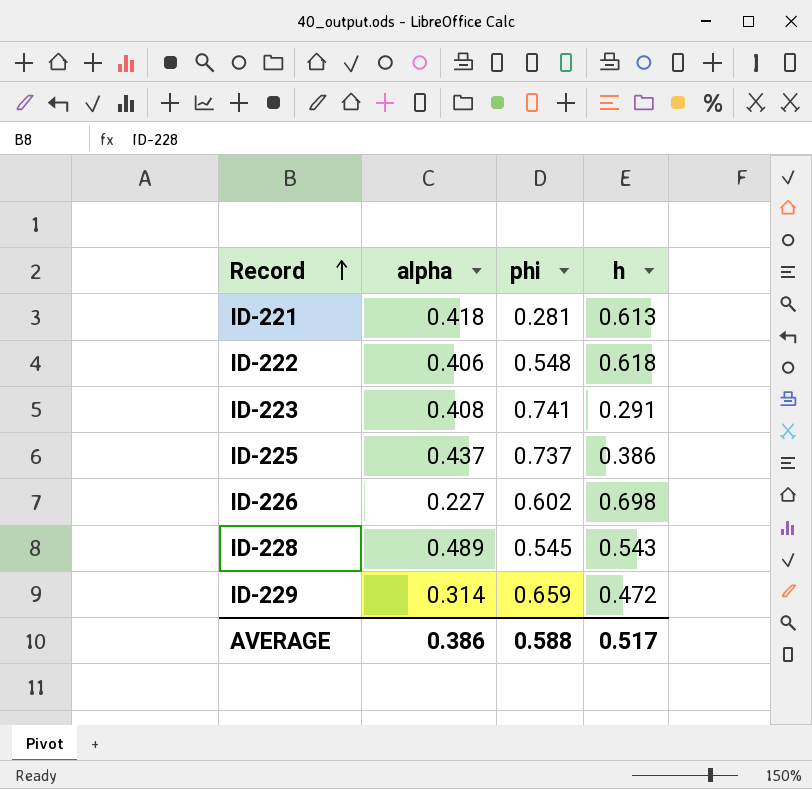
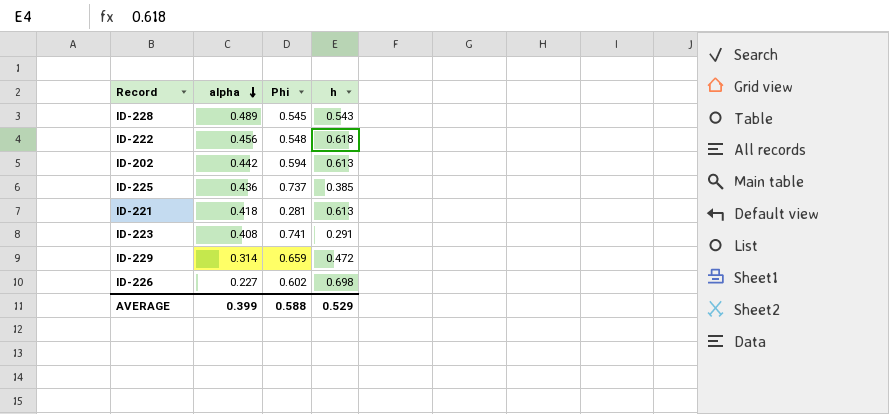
row order: Record ascending -> alpha descending
column name: phi -> Phi
ID-222 | alpha: 0.406 -> 0.456
row ID-202: none -> 0.442 | 0.594 | 0.613
ID-225 | alpha: 0.437 -> 0.436
ID-225 | h: 0.386 -> 0.385
AVERAGE | alpha: 0.386 -> 0.399
AVERAGE | h: 0.517 -> 0.529

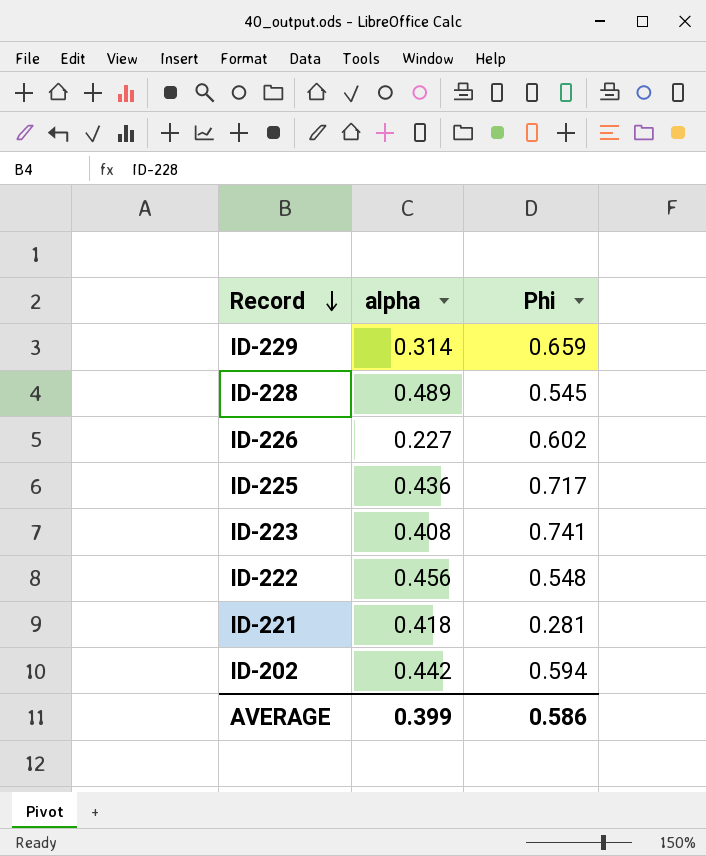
row order: alpha descending -> Record descending
column h | position: 4 -> none
ID-225 | Phi: 0.737 -> 0.717
AVERAGE | Phi: 0.588 -> 0.586

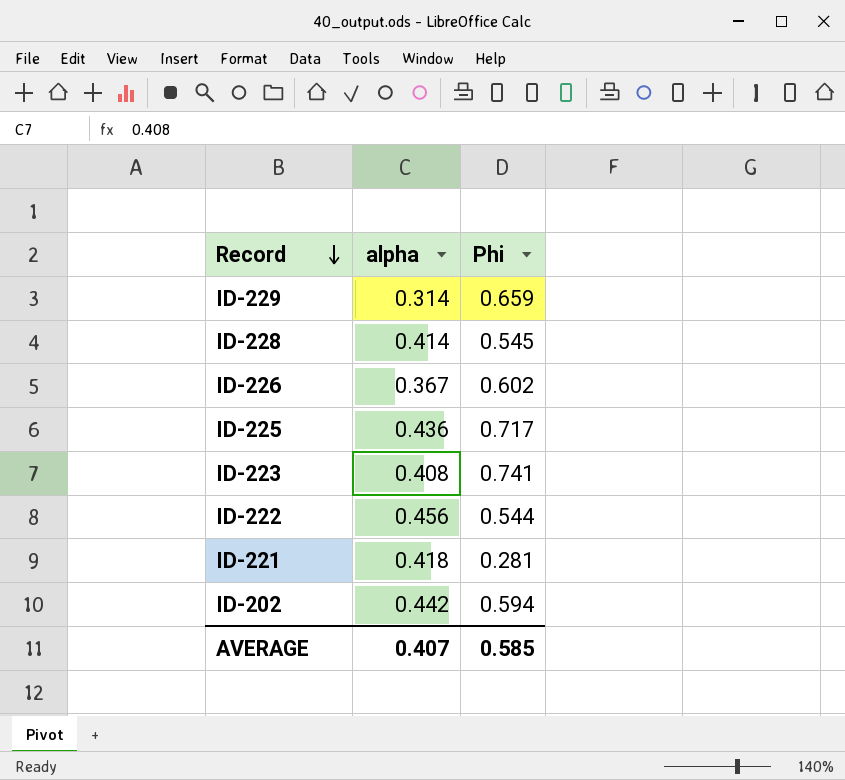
ID-228 | alpha: 0.489 -> 0.414
ID-226 | alpha: 0.227 -> 0.367
ID-222 | Phi: 0.548 -> 0.544
AVERAGE | alpha: 0.399 -> 0.407
AVERAGE | Phi: 0.586 -> 0.585

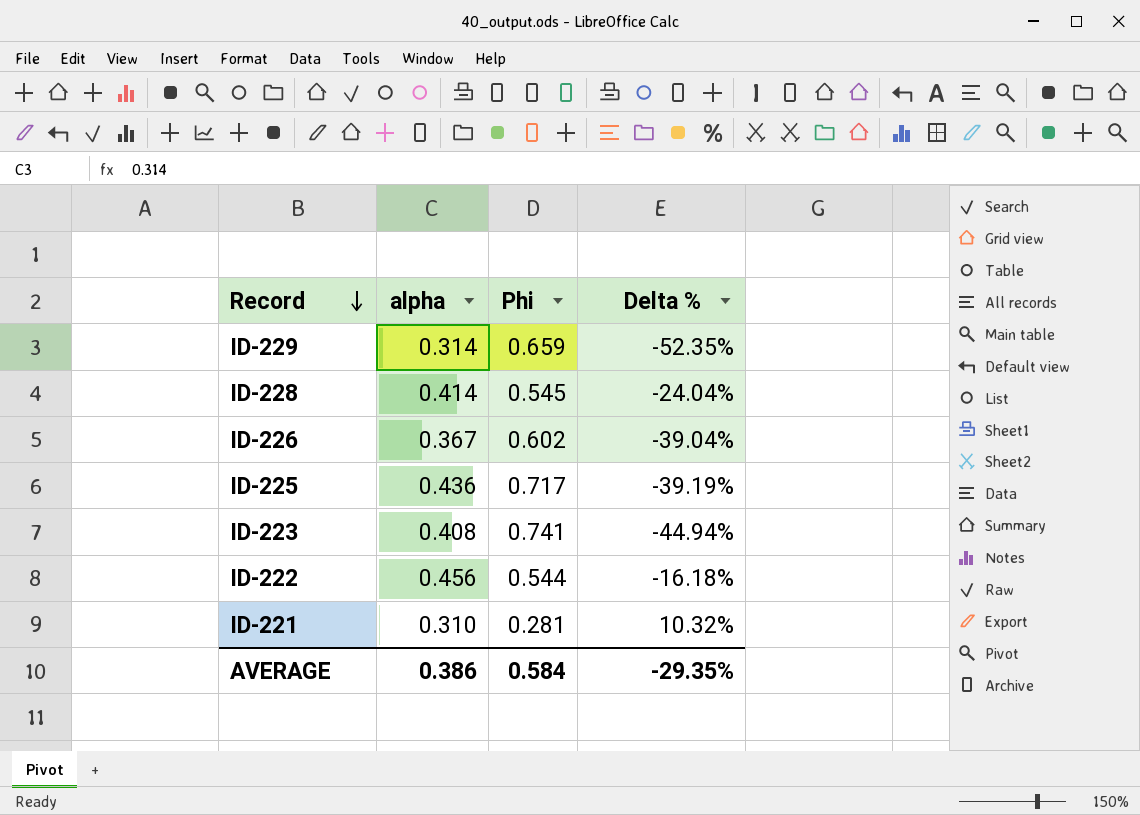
column Delta % | formula: none -> ([alpha] - [Phi]) / [Phi]
row ID-202: 0.442 | 0.594 -> none
ID-221 | alpha: 0.418 -> 0.310
AVERAGE | alpha: 0.407 -> 0.386
AVERAGE | Phi: 0.585 -> 0.584

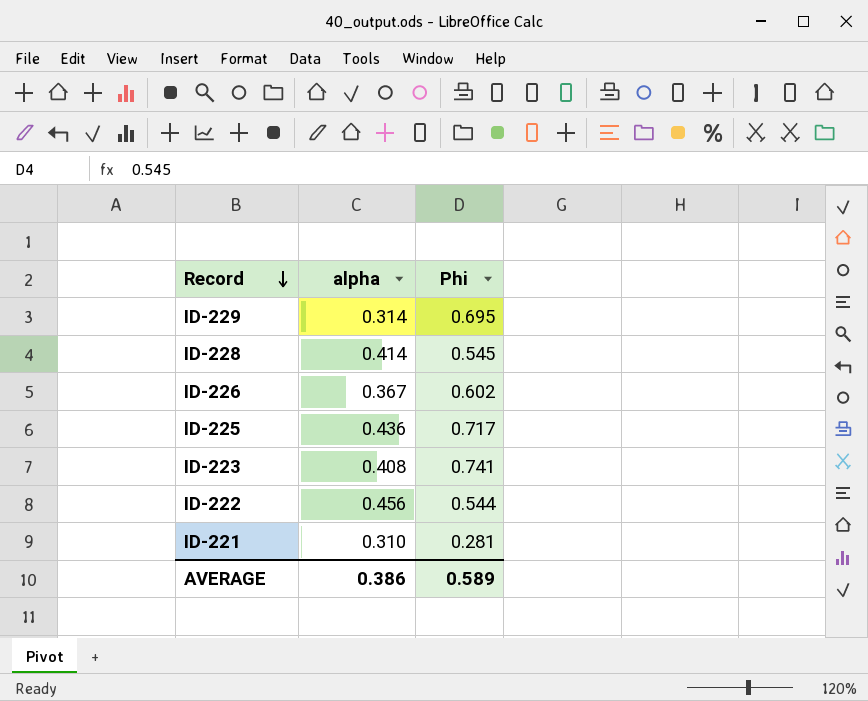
column Delta % | formula: ([alpha] - [Phi]) / [Phi] -> none
ID-229 | Phi: 0.659 -> 0.695
AVERAGE | Phi: 0.584 -> 0.589

